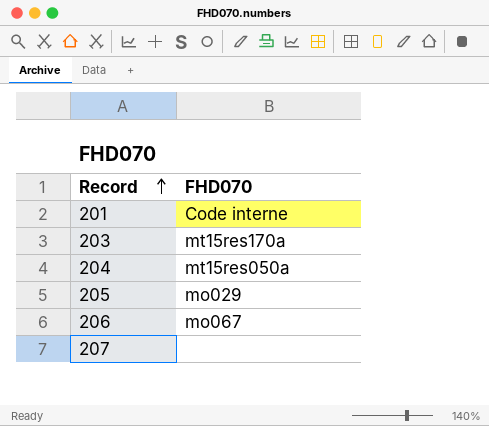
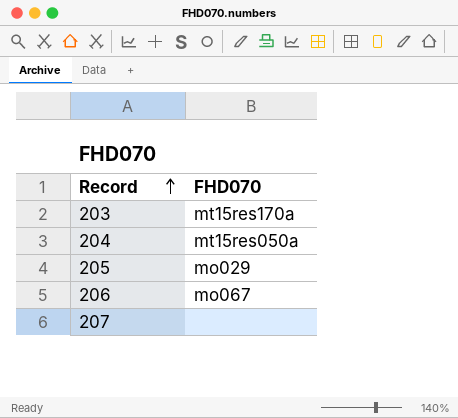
row 201: Code interne -> none

